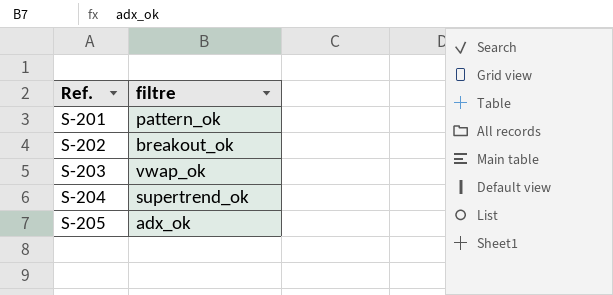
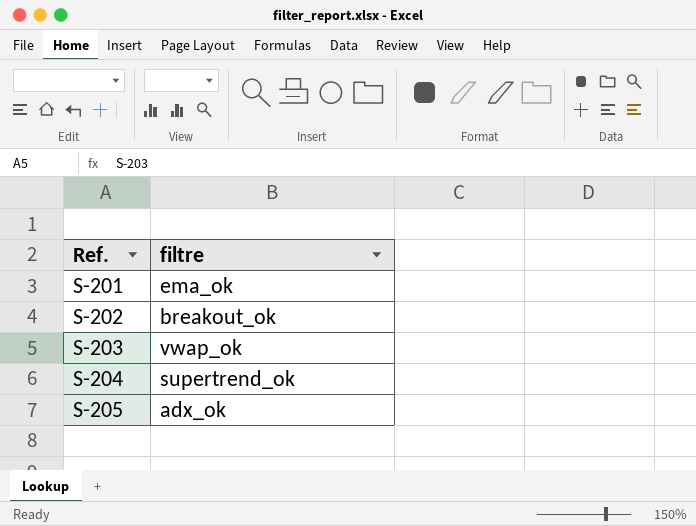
S-201 | filtre: pattern_ok -> ema_ok

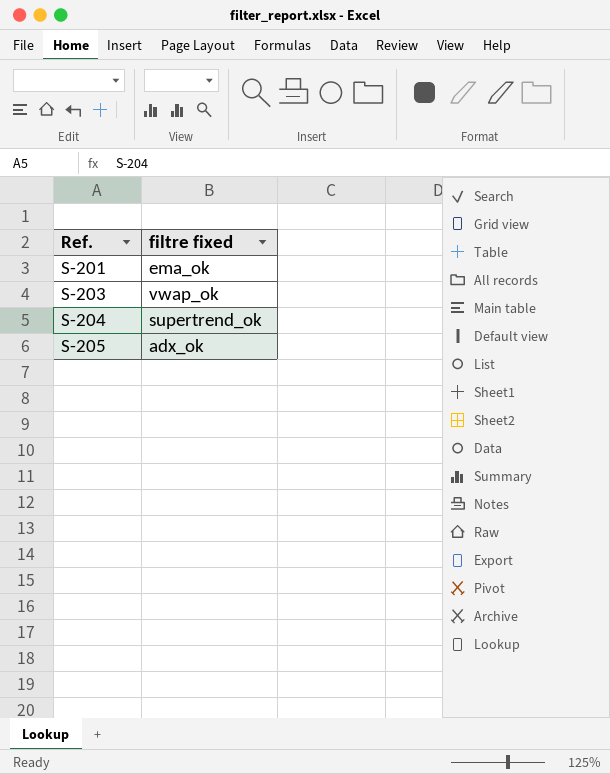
column name: filtre -> filtre fixed
row S-202: breakout_ok -> none

